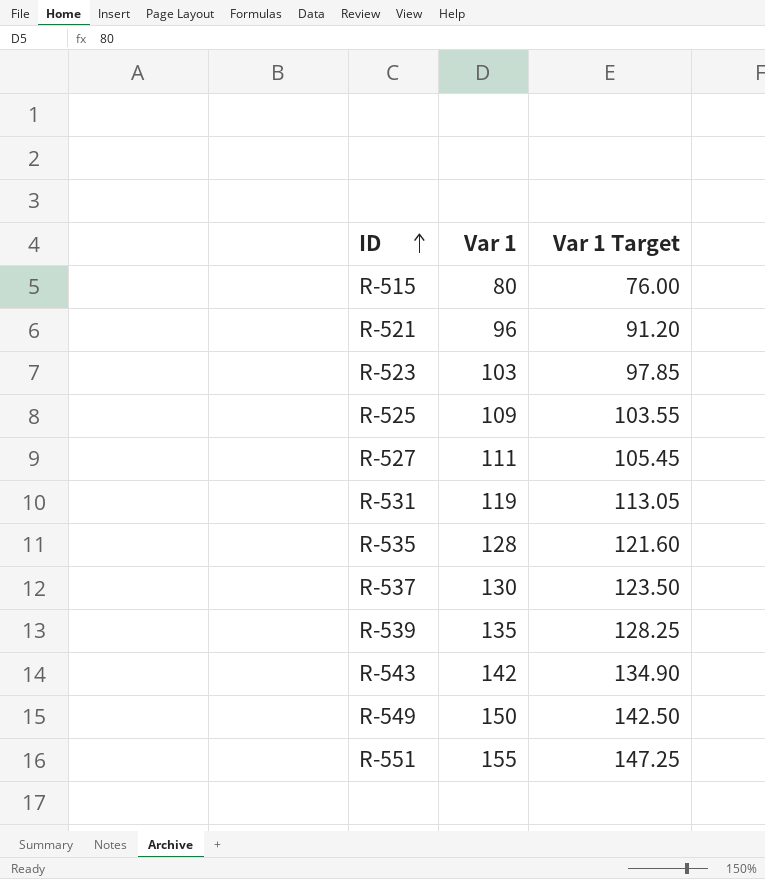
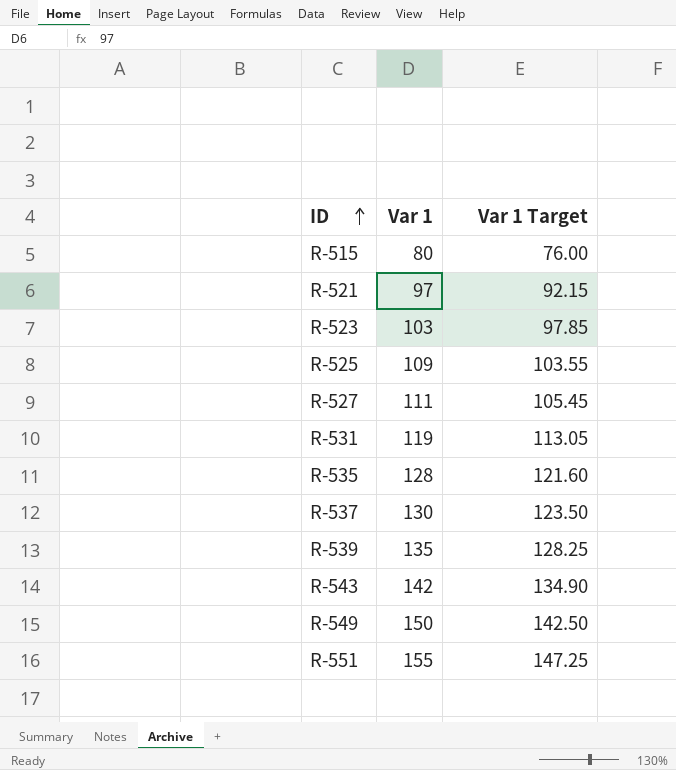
R-521 | Var 1: 96 -> 97
R-521 | Var 1 Target: 91.20 -> 92.15

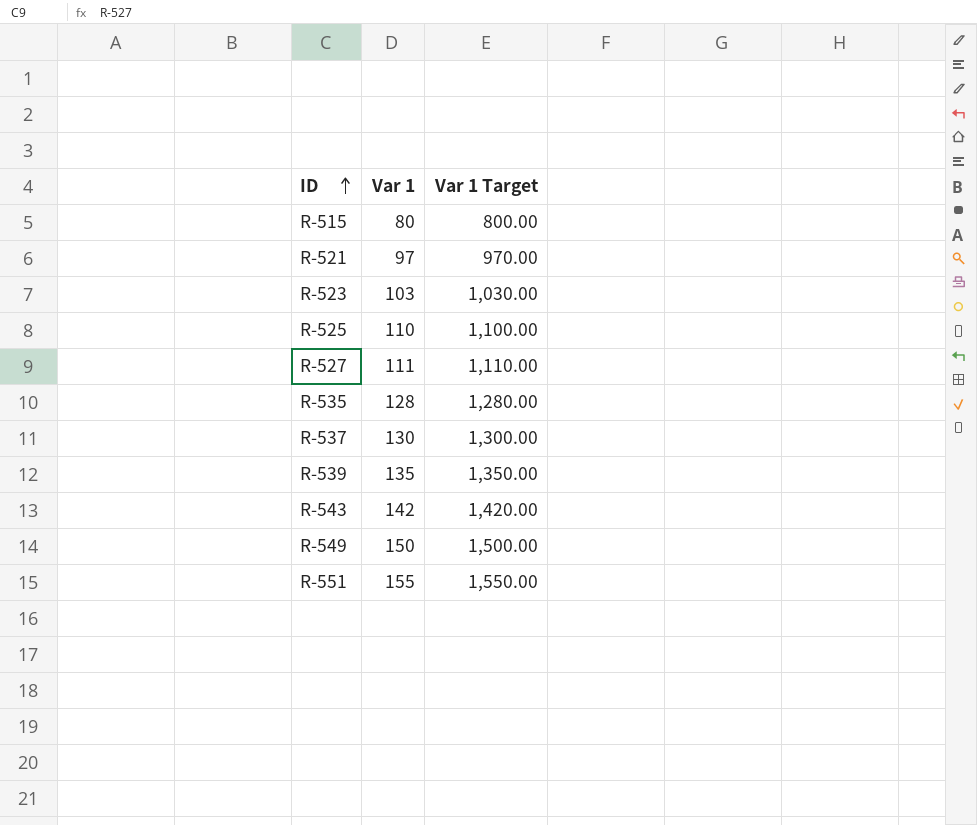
column Var 1 Target | formula: [Var 1] * 0.95 -> [Var 1] * 10
row R-531: 119 | 113.05 -> none
R-525 | Var 1: 109 -> 110

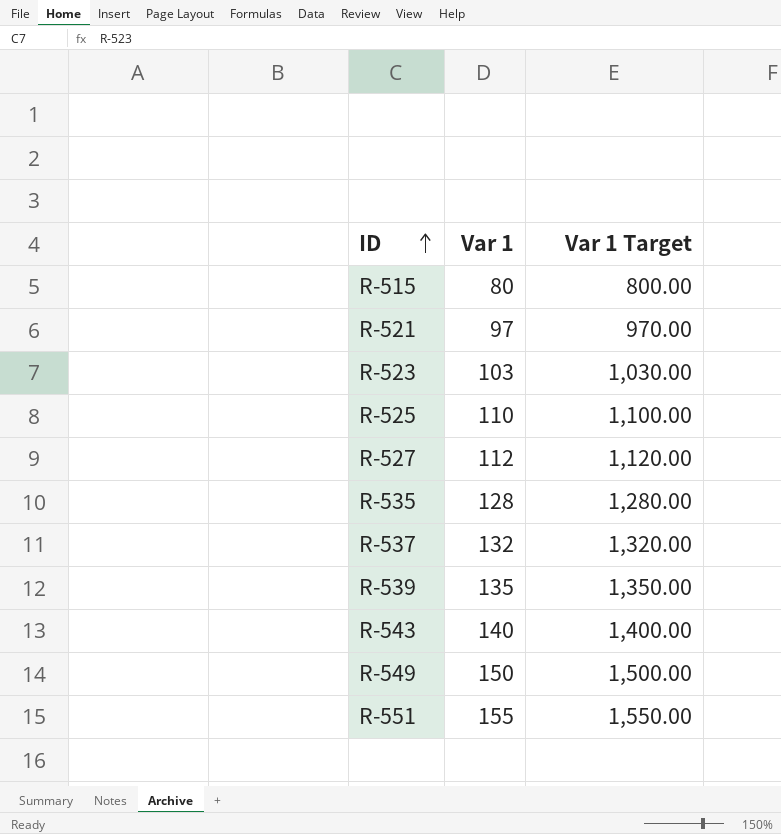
R-527 | Var 1: 111 -> 112
R-527 | Var 1 Target: 1,110.00 -> 1,120.00
R-537 | Var 1: 130 -> 132
R-537 | Var 1 Target: 1,300.00 -> 1,320.00
R-543 | Var 1: 142 -> 140
R-543 | Var 1 Target: 1,420.00 -> 1,400.00

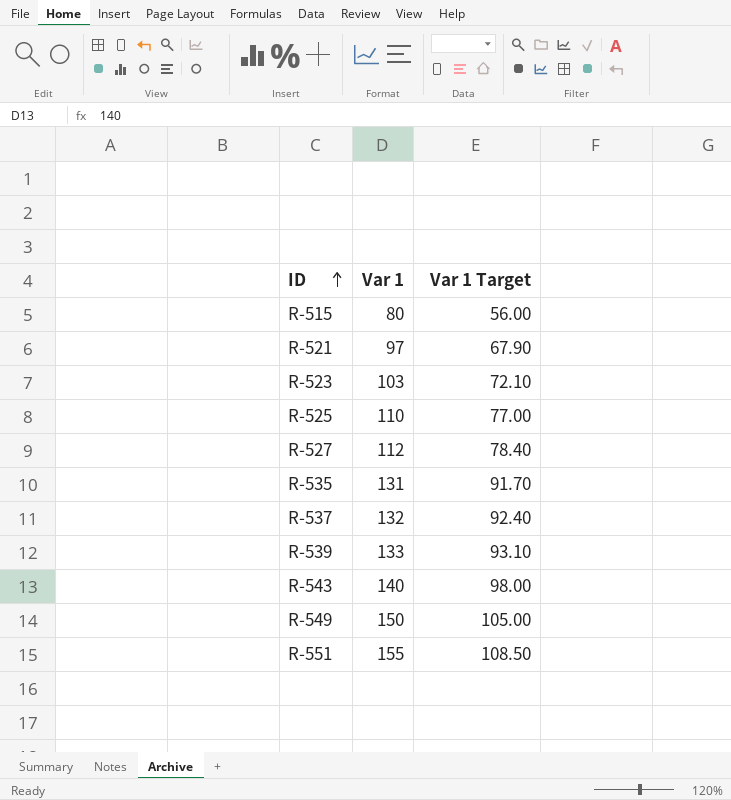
column Var 1 Target | formula: [Var 1] * 10 -> [Var 1] * 0.7
R-535 | Var 1: 128 -> 131
R-539 | Var 1: 135 -> 133

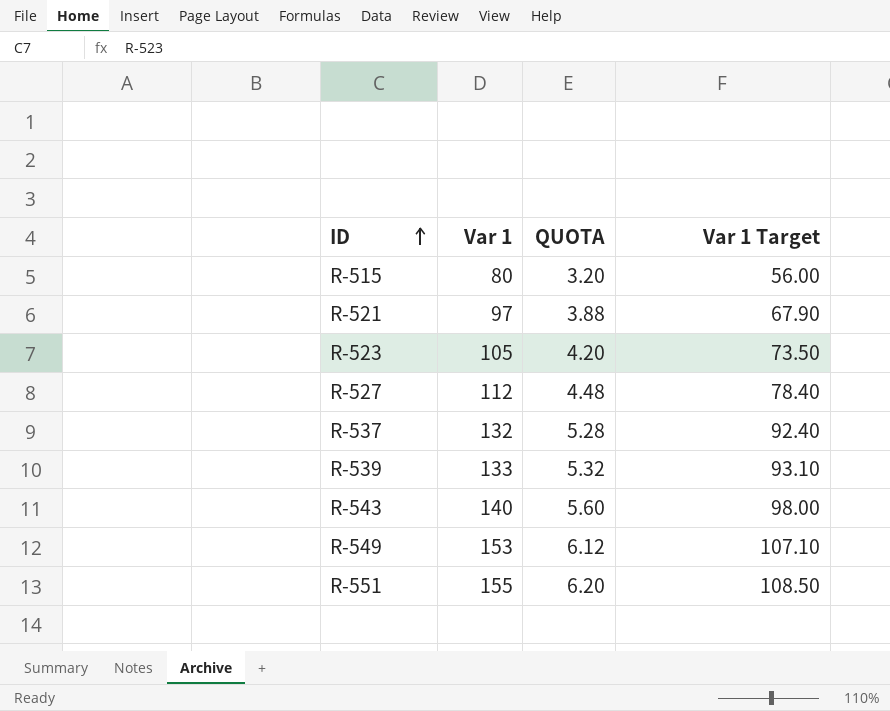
column QUOTA | formula: none -> [Var 1] * 0.04
row R-525: 110 | 77.00 -> none
row R-535: 131 | 91.70 -> none
R-523 | Var 1: 103 -> 105
R-523 | Var 1 Target: 72.10 -> 73.50
R-549 | Var 1: 150 -> 153
R-549 | Var 1 Target: 105.00 -> 107.10

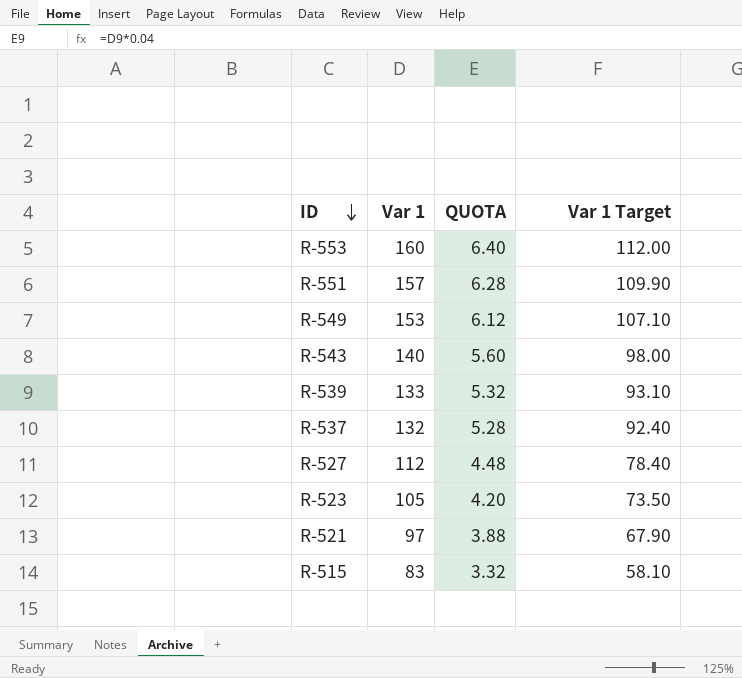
row order: ID ascending -> ID descending
row R-553: none -> 160 | 6.40 | 112.00
R-551 | Var 1: 155 -> 157
R-551 | QUOTA: 6.20 -> 6.28
R-551 | Var 1 Target: 108.50 -> 109.90
R-515 | Var 1: 80 -> 83
R-515 | QUOTA: 3.20 -> 3.32
R-515 | Var 1 Target: 56.00 -> 58.10

